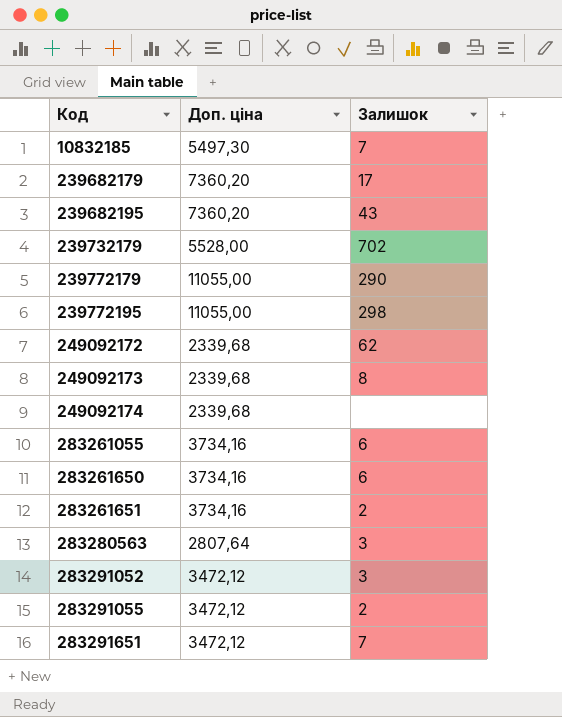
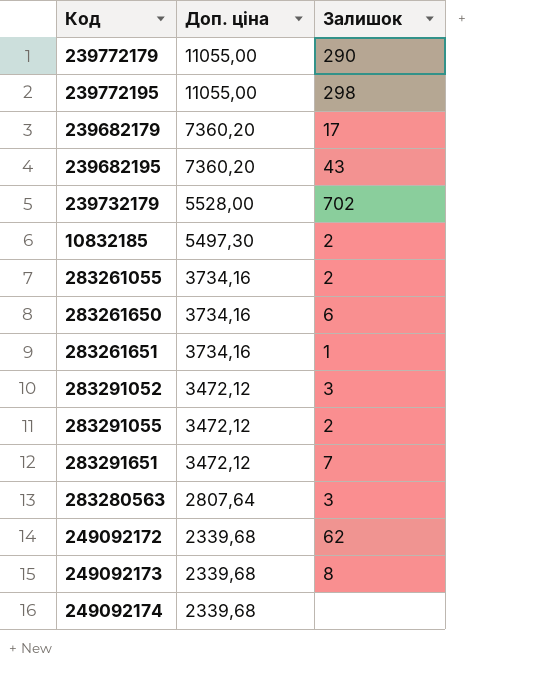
row order: Код ascending -> Доп. ціна descending
10832185 | Залишок: 7 -> 2
283261055 | Залишок: 6 -> 2
283261651 | Залишок: 2 -> 1

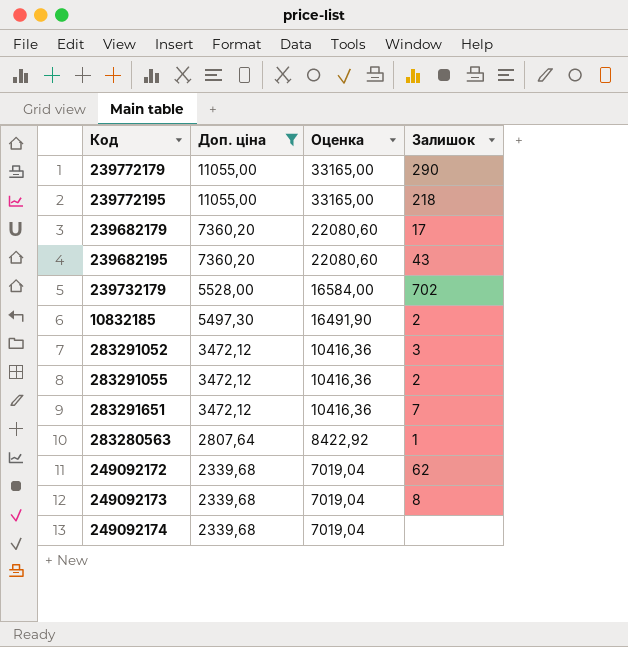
filter: none -> Доп. ціна != 3734,16
column Оценка | formula: none -> [Доп. ціна] * 3
239772195 | Залишок: 298 -> 218
283280563 | Залишок: 3 -> 1

